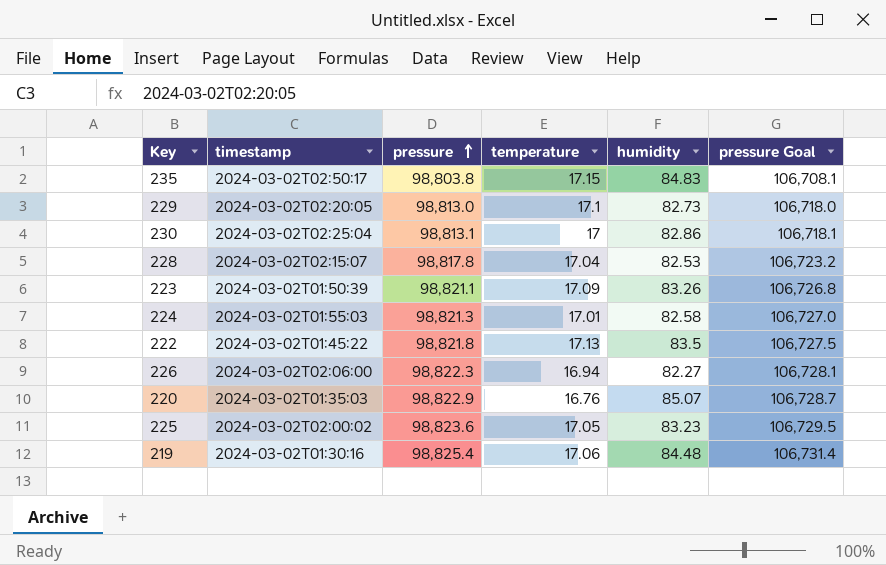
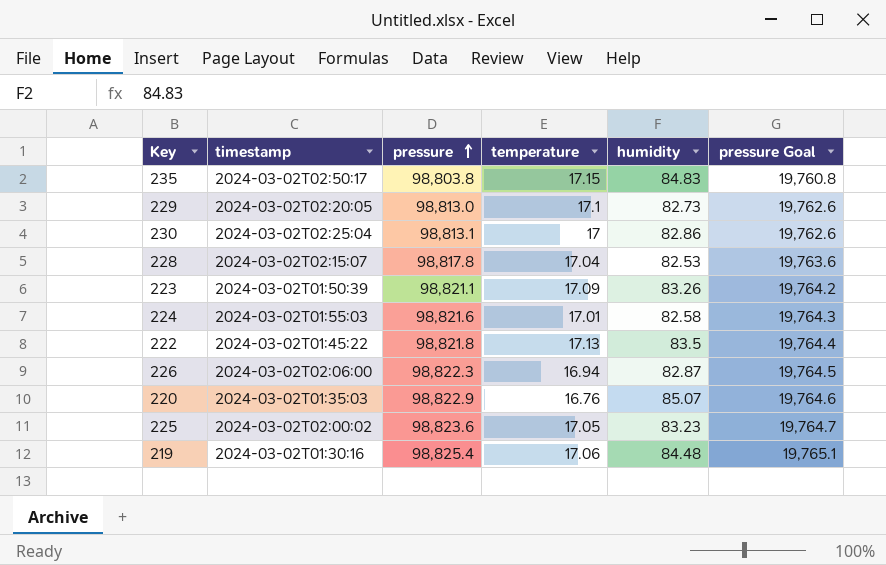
column pressure Goal | formula: [pressure] * 1.08 -> [pressure] * 0.2
224 | pressure: 98,821.3 -> 98,821.6
226 | humidity: 82.27 -> 82.87

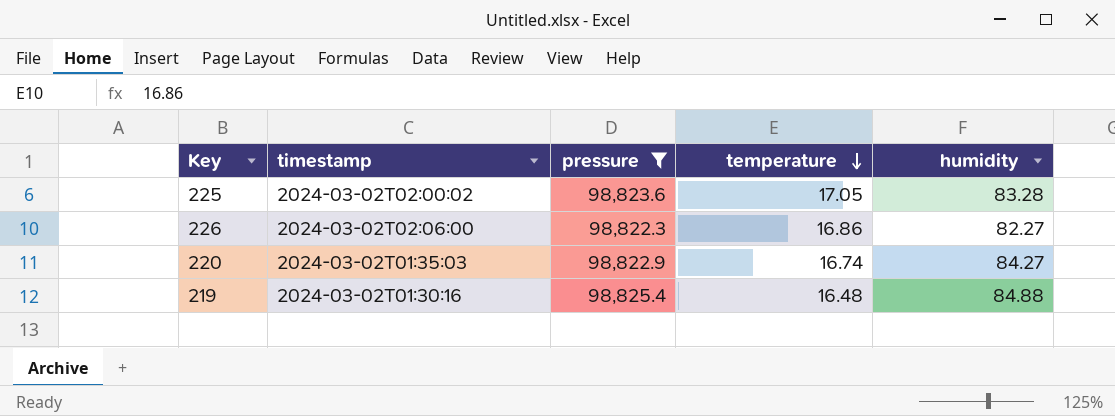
filter: none -> pressure >= 98,822.3
row order: pressure ascending -> temperature descending
column pressure Goal | formula: [pressure] * 0.2 -> none
225 | humidity: 83.23 -> 83.28
226 | temperature: 16.94 -> 16.86
226 | humidity: 82.87 -> 82.27
220 | temperature: 16.76 -> 16.74
220 | humidity: 85.07 -> 84.27
219 | temperature: 17.06 -> 16.48
219 | humidity: 84.48 -> 84.88

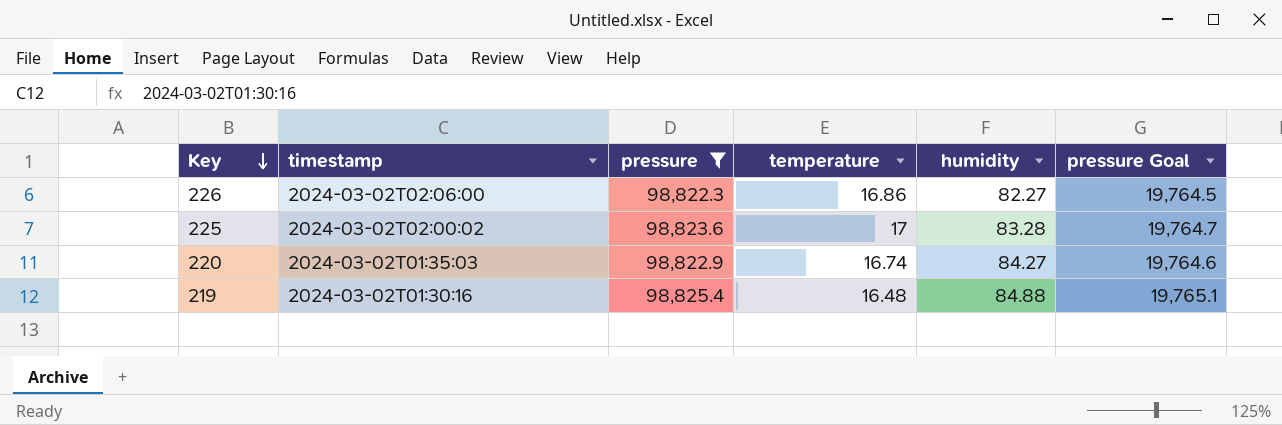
row order: temperature descending -> Key descending
column pressure Goal | formula: none -> [pressure] * 0.2
225 | temperature: 17.05 -> 17

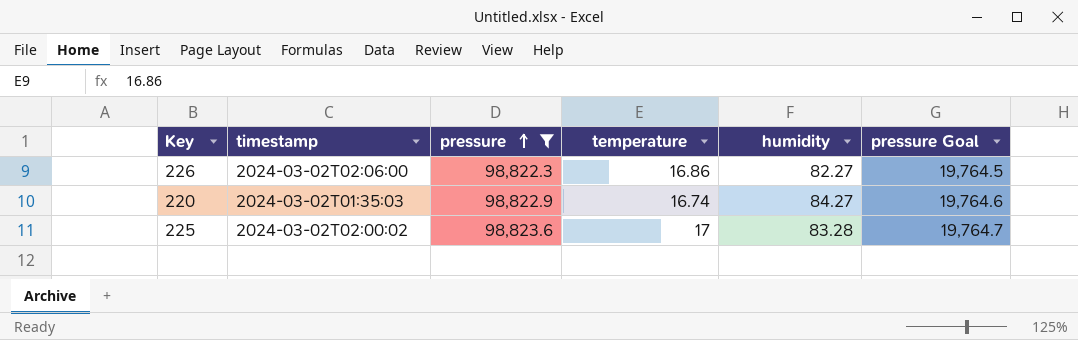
row order: Key descending -> pressure ascending
row 219: 2024-03-02T01:30:16 | 98,825.4 | 16.48 | 84.88 | 19,765.1 -> none

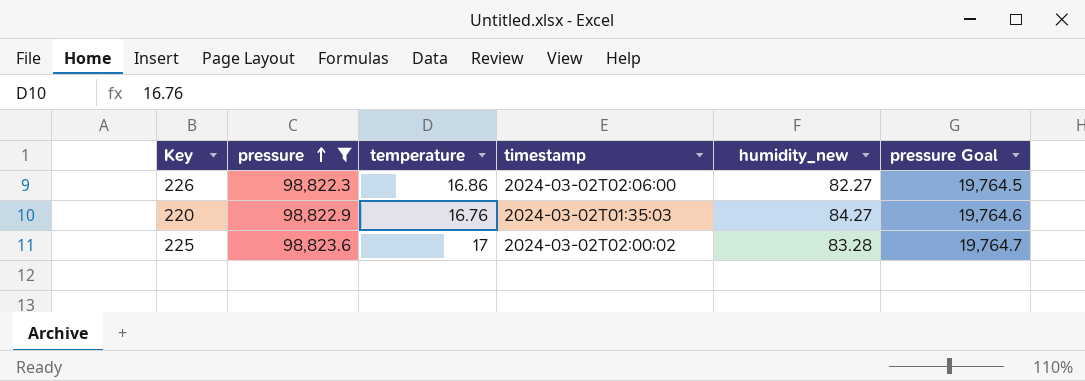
column timestamp | position: 2 -> 4
column name: humidity -> humidity_new
220 | temperature: 16.74 -> 16.76

